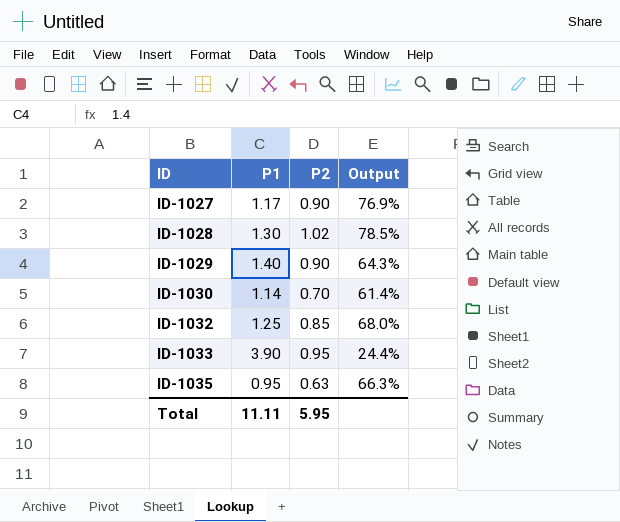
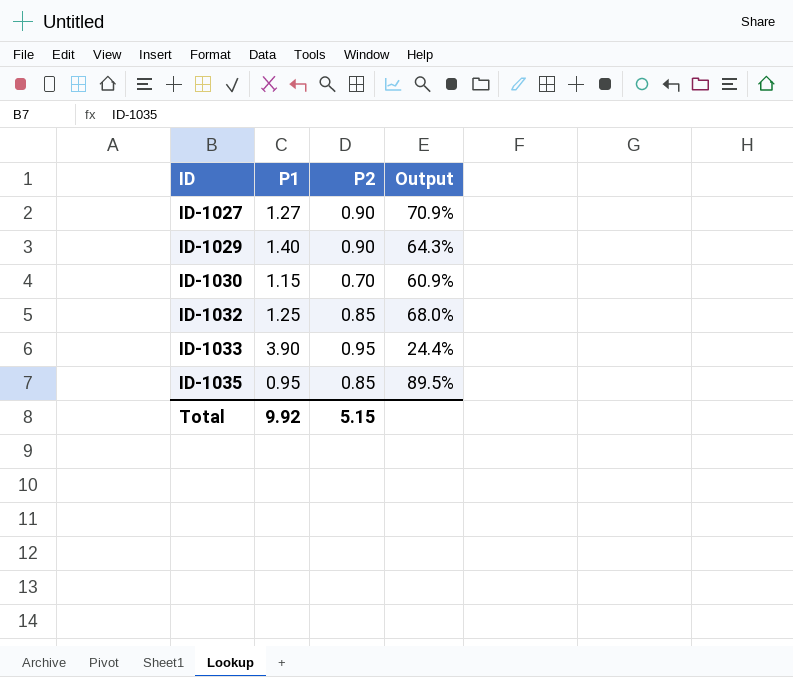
row ID-1028: 1.30 | 1.02 | 78.5% -> none
ID-1027 | P1: 1.17 -> 1.27
ID-1027 | Output: 76.9% -> 70.9%
ID-1030 | P1: 1.14 -> 1.15
ID-1030 | Output: 61.4% -> 60.9%
ID-1035 | P2: 0.63 -> 0.85
ID-1035 | Output: 66.3% -> 89.5%
Total | P1: 11.11 -> 9.92
Total | P2: 5.95 -> 5.15

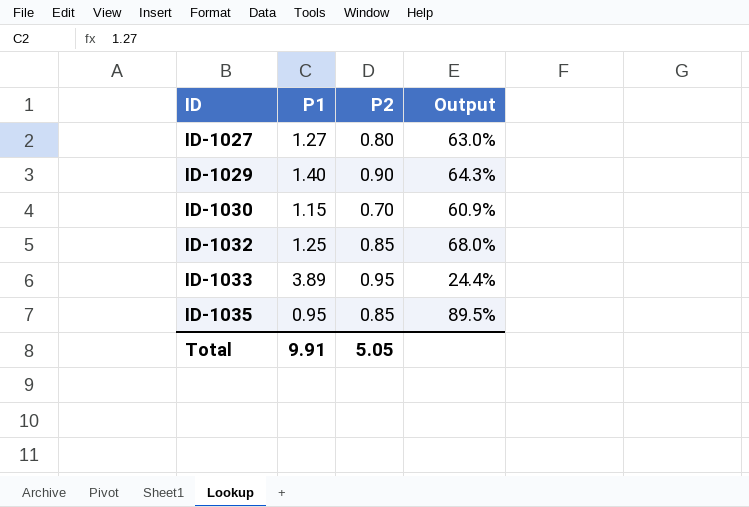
ID-1027 | P2: 0.90 -> 0.80
ID-1027 | Output: 70.9% -> 63.0%
ID-1033 | P1: 3.90 -> 3.89
Total | P1: 9.92 -> 9.91
Total | P2: 5.15 -> 5.05

